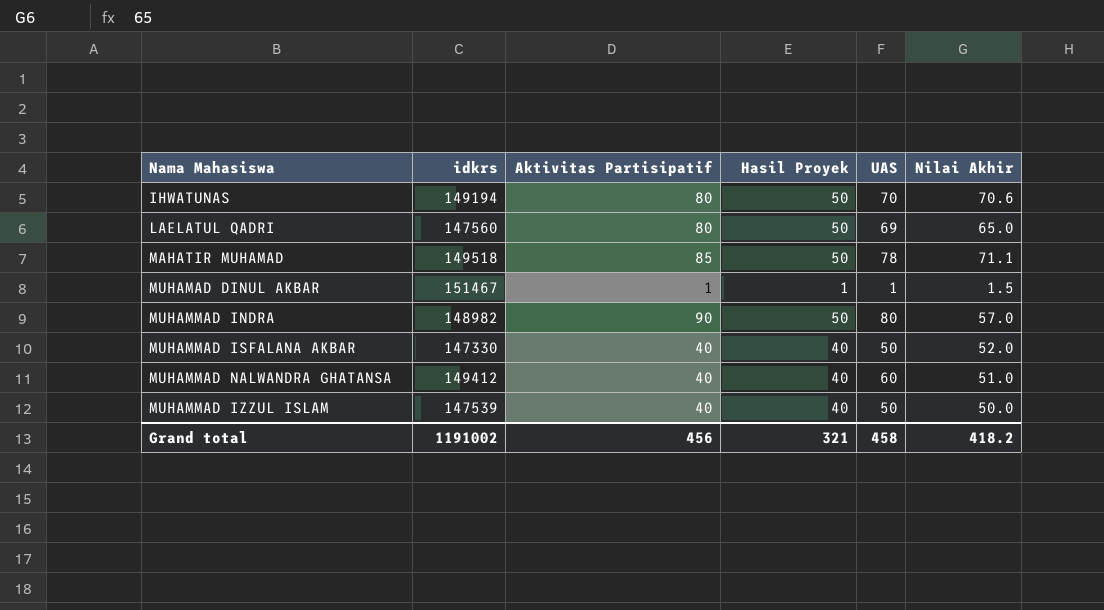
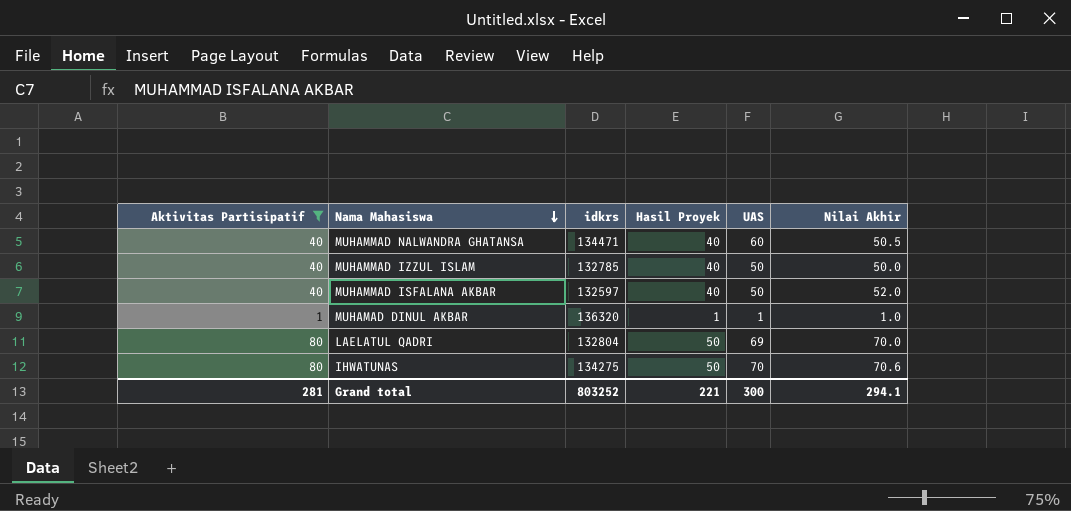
filter: none -> Aktivitas Partisipatif <= 80
row order: none -> Nama Mahasiswa descending
column Aktivitas Partisipatif | position: 3 -> 1
MUHAMMAD NALWANDRA GHATANSA | idkrs: 149412 -> 134471
MUHAMMAD NALWANDRA GHATANSA | Nilai Akhir: 51.0 -> 50.5
MUHAMMAD IZZUL ISLAM | idkrs: 147539 -> 132785
MUHAMMAD ISFALANA AKBAR | idkrs: 147330 -> 132597
MUHAMAD DINUL AKBAR | idkrs: 151467 -> 136320
MUHAMAD DINUL AKBAR | Nilai Akhir: 1.5 -> 1.0
LAELATUL QADRI | idkrs: 147560 -> 132804
LAELATUL QADRI | Nilai Akhir: 65.0 -> 70.0
IHWATUNAS | idkrs: 149194 -> 134275
Grand total | Aktivitas Partisipatif: 456 -> 281
Grand total | idkrs: 1191002 -> 803252
Grand total | Hasil Proyek: 321 -> 221
Grand total | UAS: 458 -> 300
Grand total | Nilai Akhir: 418.2 -> 294.1

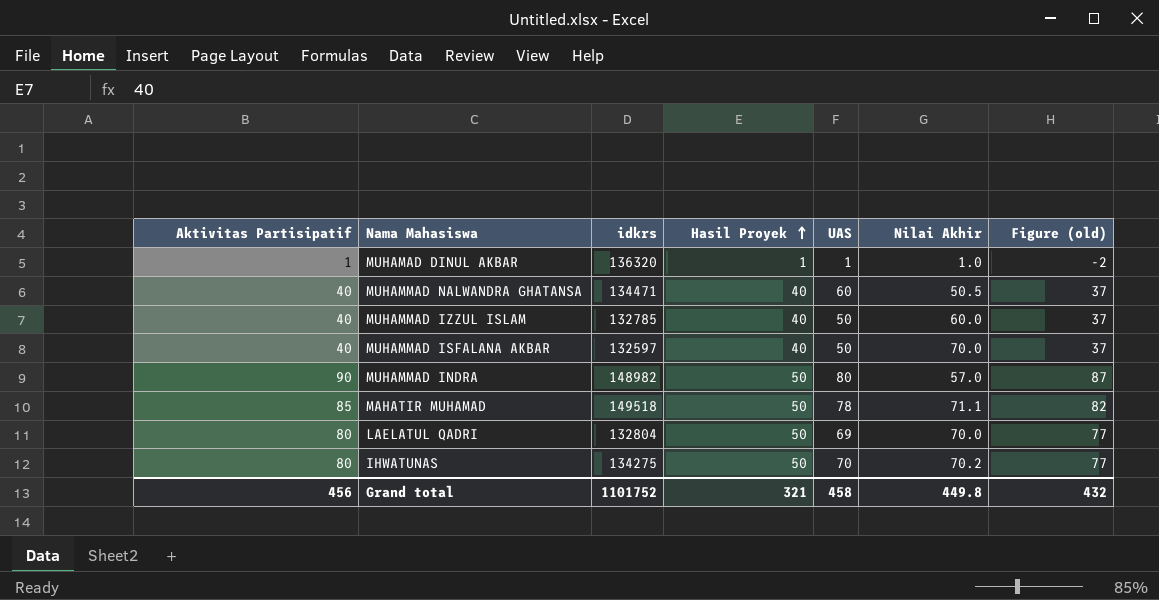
filter: Aktivitas Partisipatif <= 80 -> none
row order: Nama Mahasiswa descending -> Hasil Proyek ascending
column Figure (old) | formula: none -> [Aktivitas Partisipatif] - 3
MUHAMMAD IZZUL ISLAM | Nilai Akhir: 50.0 -> 60.0
MUHAMMAD ISFALANA AKBAR | Nilai Akhir: 52.0 -> 70.0
IHWATUNAS | Nilai Akhir: 70.6 -> 70.2
Grand total | Aktivitas Partisipatif: 281 -> 456
Grand total | idkrs: 803252 -> 1101752
Grand total | Hasil Proyek: 221 -> 321
Grand total | UAS: 300 -> 458
Grand total | Nilai Akhir: 294.1 -> 449.8

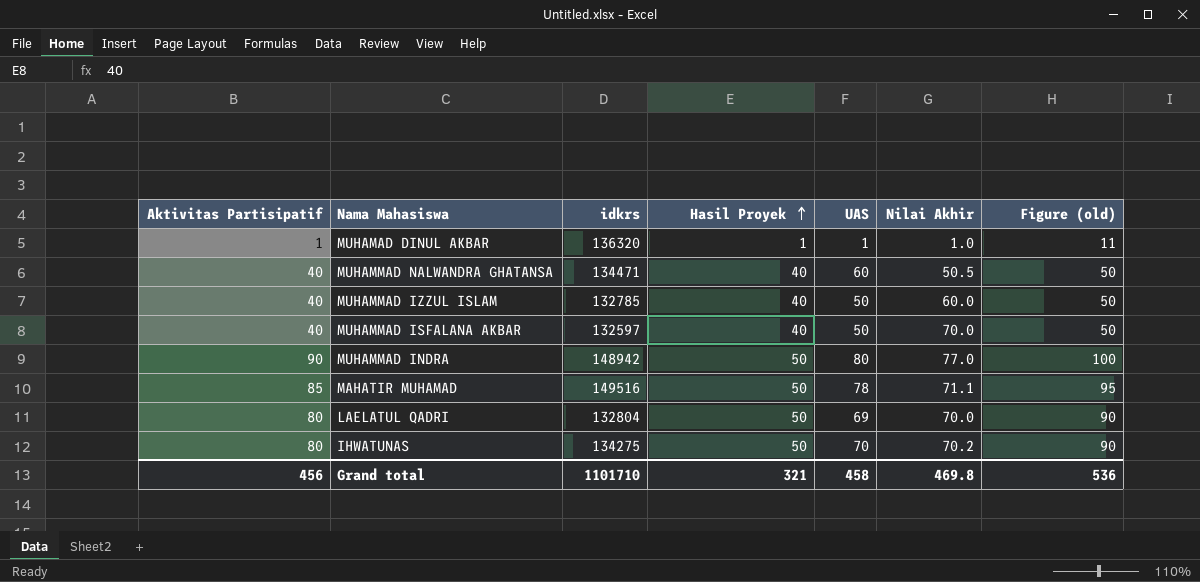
column Figure (old) | formula: [Aktivitas Partisipatif] - 3 -> [Aktivitas Partisipatif] + 10
MUHAMMAD INDRA | idkrs: 148982 -> 148942
MUHAMMAD INDRA | Nilai Akhir: 57.0 -> 77.0
MAHATIR MUHAMAD | idkrs: 149518 -> 149516
Grand total | idkrs: 1101752 -> 1101710
Grand total | Nilai Akhir: 449.8 -> 469.8
Grand total | Figure (old): 432 -> 536

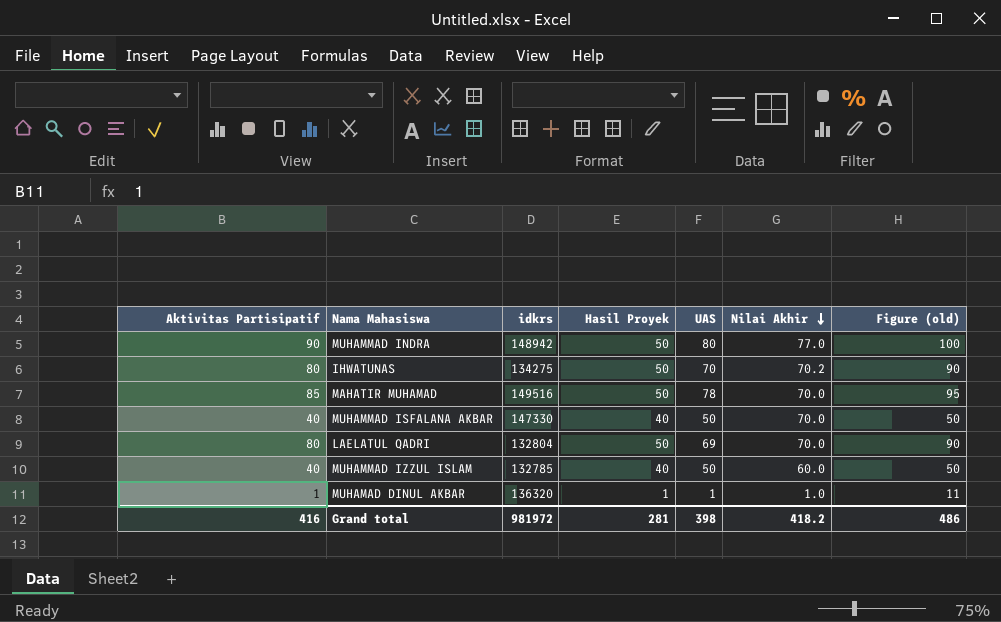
row order: Hasil Proyek ascending -> Nilai Akhir descending
row MUHAMMAD NALWANDRA GHATANSA: 40 | 134471 | 40 | 60 | 50.5 | 50 -> none
MAHATIR MUHAMAD | Nilai Akhir: 71.1 -> 70.0
MUHAMMAD ISFALANA AKBAR | idkrs: 132597 -> 147330
Grand total | Aktivitas Partisipatif: 456 -> 416
Grand total | idkrs: 1101710 -> 981972
Grand total | Hasil Proyek: 321 -> 281
Grand total | UAS: 458 -> 398
Grand total | Nilai Akhir: 469.8 -> 418.2
Grand total | Figure (old): 536 -> 486

